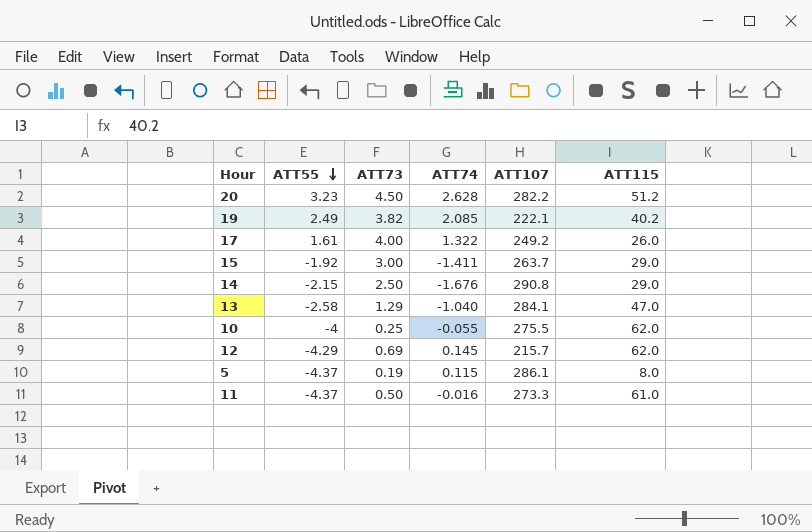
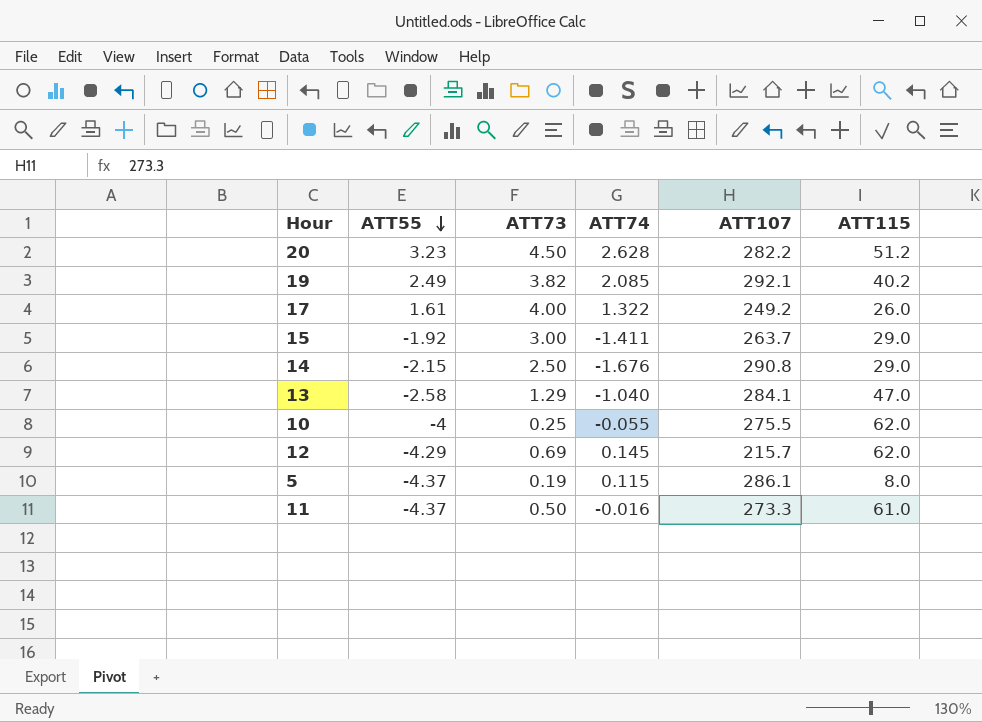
19 | ATT107: 222.1 -> 292.1

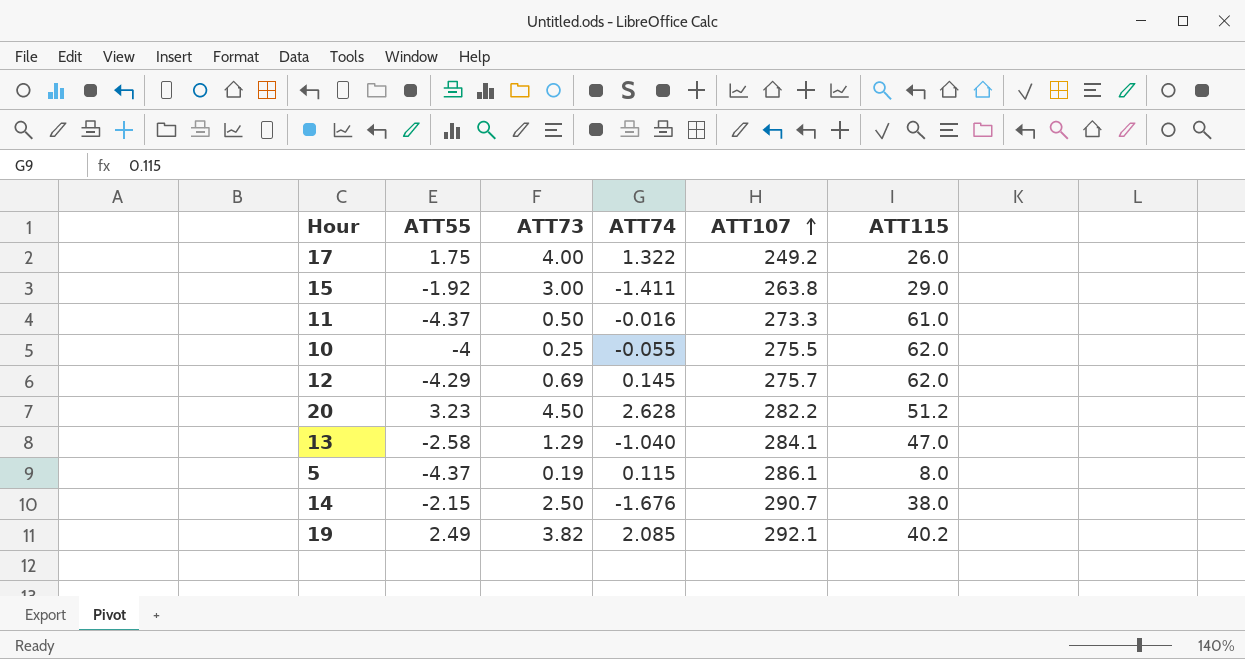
row order: ATT55 descending -> ATT107 ascending
17 | ATT55: 1.61 -> 1.75
15 | ATT107: 263.7 -> 263.8
12 | ATT107: 215.7 -> 275.7
14 | ATT107: 290.8 -> 290.7
14 | ATT115: 29.0 -> 38.0

